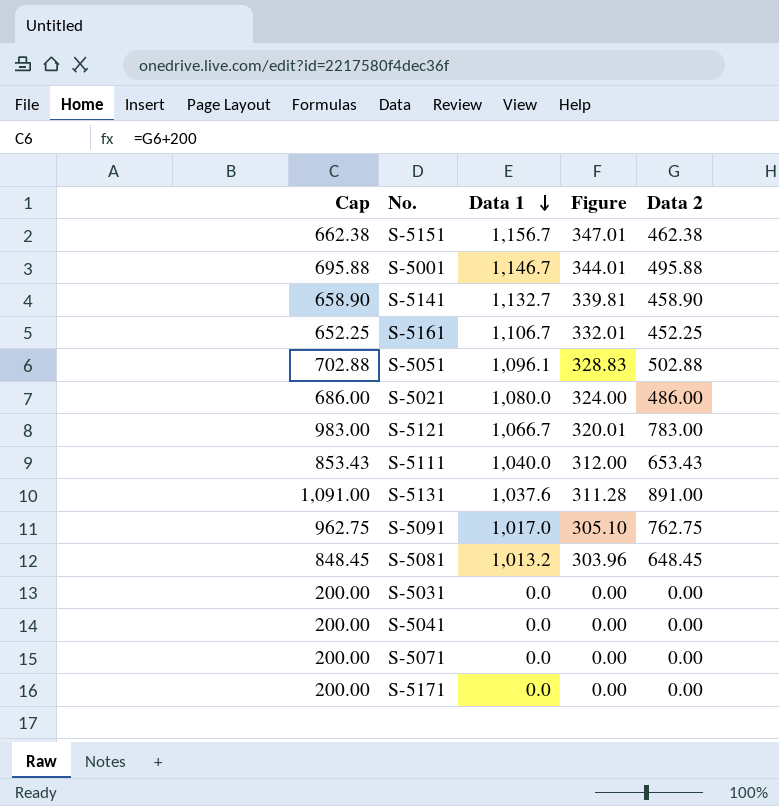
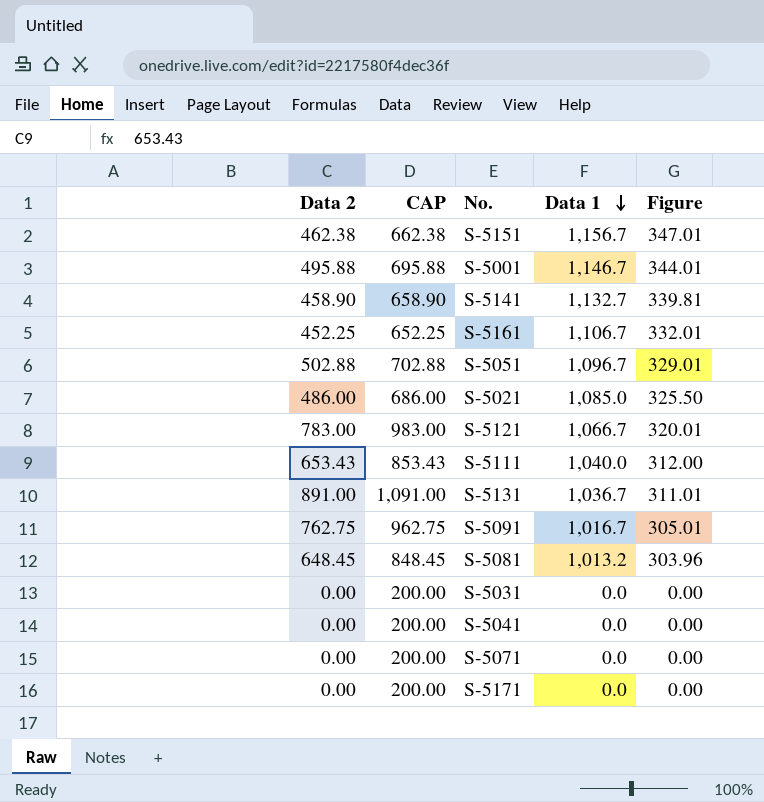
column Data 2 | position: 5 -> 1
column name: Cap -> CAP
S-5051 | Data 1: 1,096.1 -> 1,096.7
S-5051 | Figure: 328.83 -> 329.01
S-5021 | Data 1: 1,080.0 -> 1,085.0
S-5021 | Figure: 324.00 -> 325.50
S-5131 | Data 1: 1,037.6 -> 1,036.7
S-5131 | Figure: 311.28 -> 311.01
S-5091 | Data 1: 1,017.0 -> 1,016.7
S-5091 | Figure: 305.10 -> 305.01

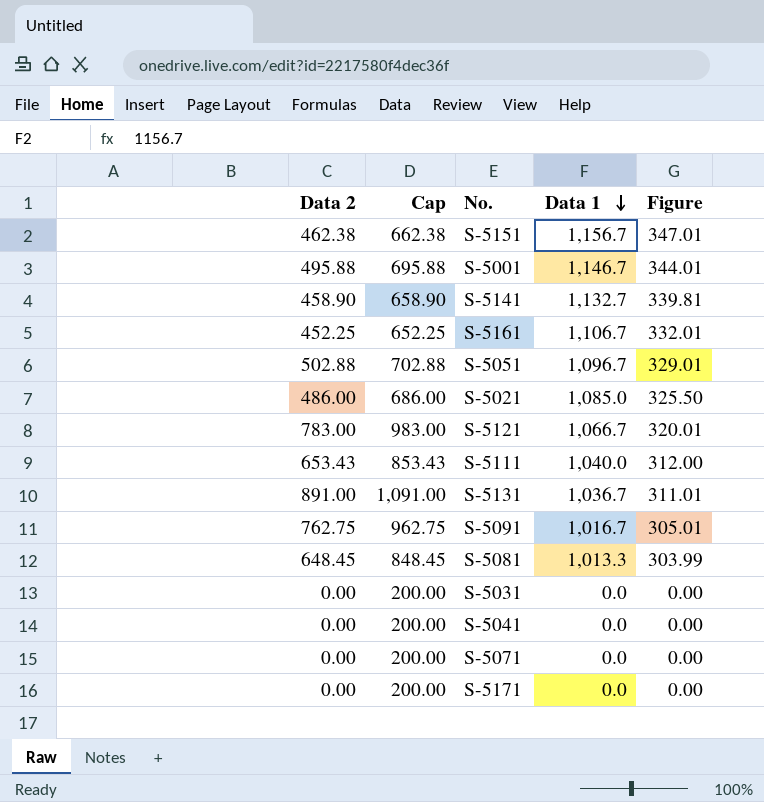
column name: CAP -> Cap
S-5081 | Data 1: 1,013.2 -> 1,013.3
S-5081 | Figure: 303.96 -> 303.99

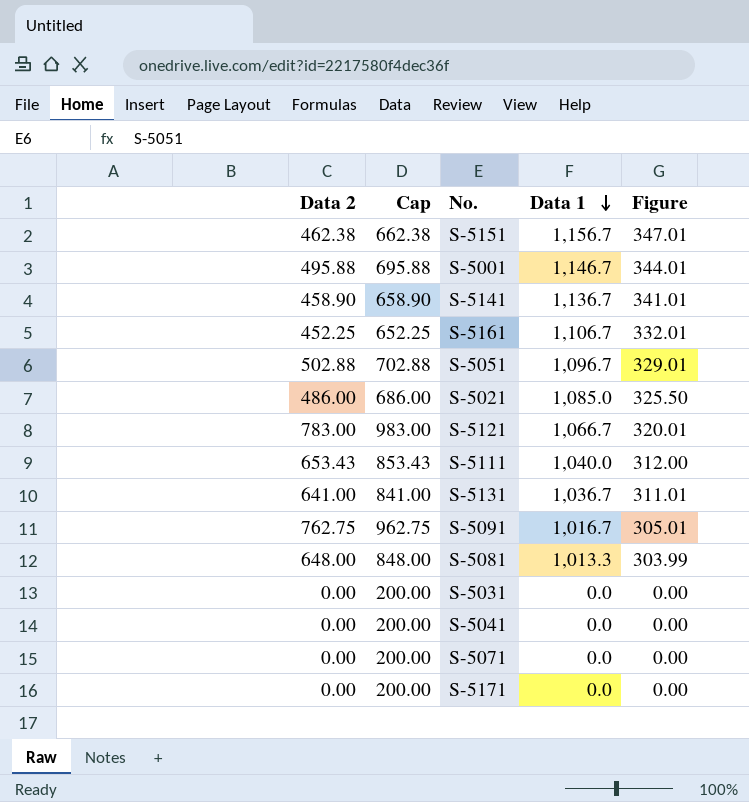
S-5141 | Data 1: 1,132.7 -> 1,136.7
S-5141 | Figure: 339.81 -> 341.01
S-5131 | Data 2: 891.00 -> 641.00
S-5131 | Cap: 1,091.00 -> 841.00
S-5081 | Data 2: 648.45 -> 648.00
S-5081 | Cap: 848.45 -> 848.00

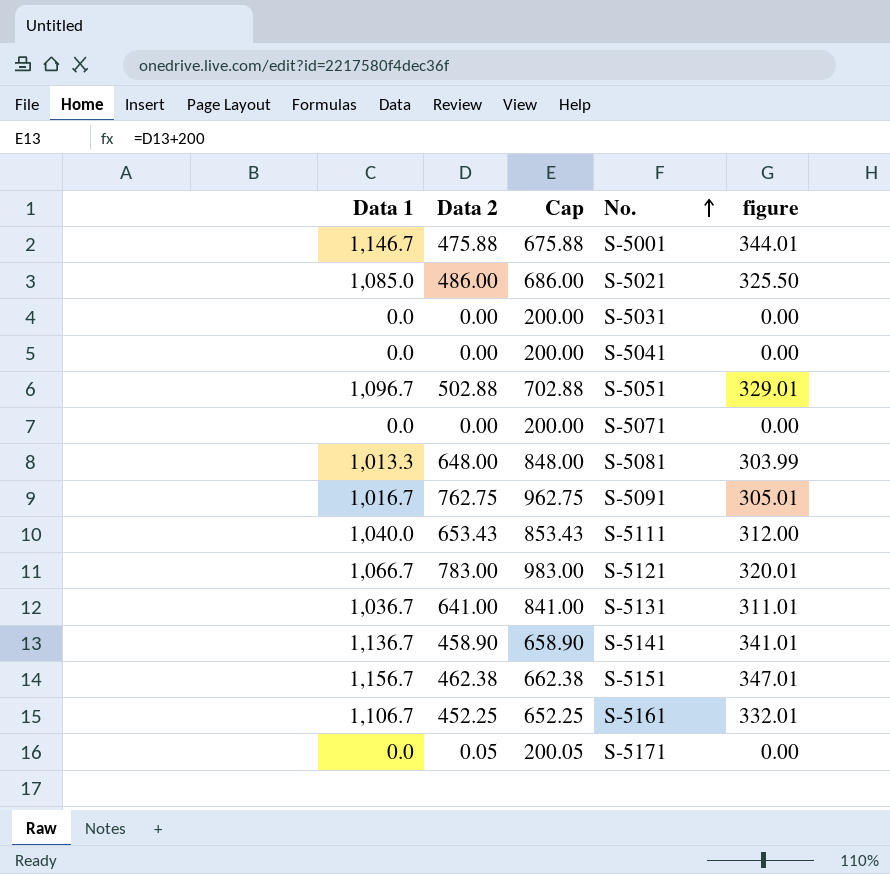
row order: Data 1 descending -> No. ascending
column Data 1 | position: 4 -> 1
column name: Figure -> figure
S-5001 | Data 2: 495.88 -> 475.88
S-5001 | Cap: 695.88 -> 675.88
S-5171 | Data 2: 0.00 -> 0.05
S-5171 | Cap: 200.00 -> 200.05

